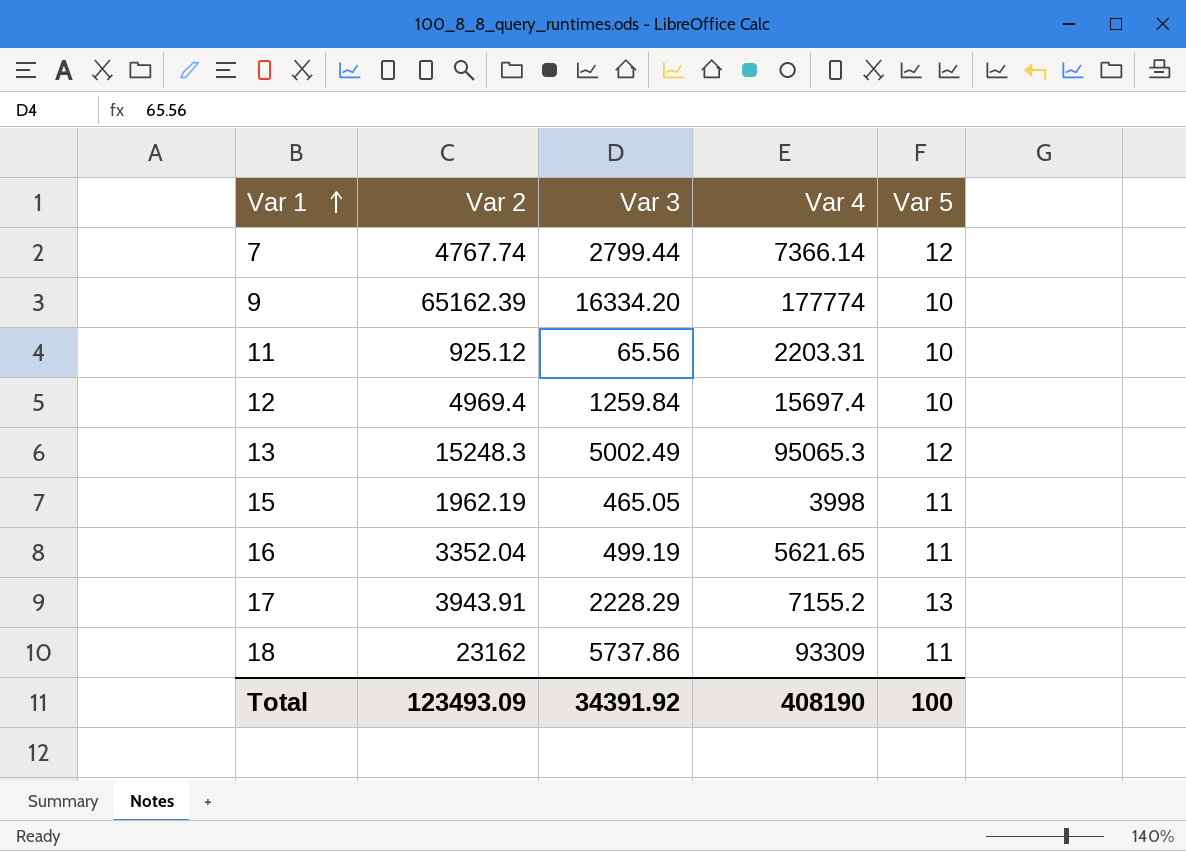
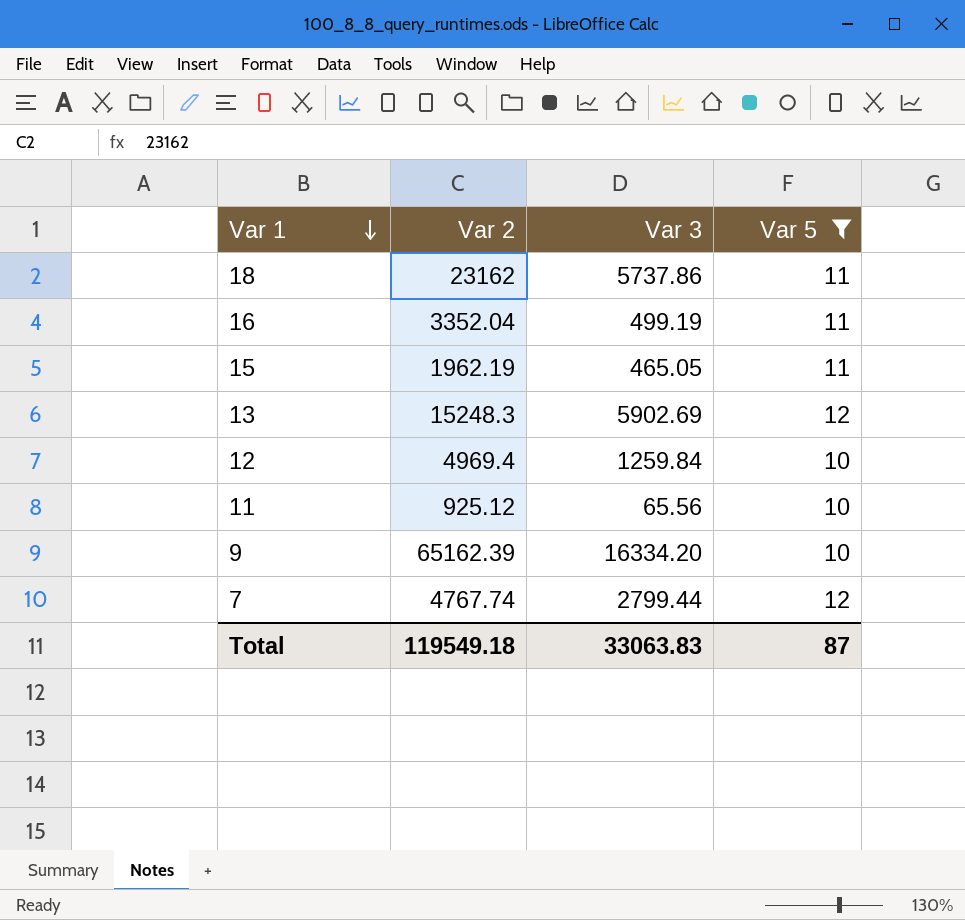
filter: none -> Var 5 != 13
row order: Var 1 ascending -> Var 1 descending
column Var 4 | position: 4 -> none
13 | Var 3: 5002.49 -> 5902.69
Total | Var 2: 123493.09 -> 119549.18
Total | Var 3: 34391.92 -> 33063.83
Total | Var 5: 100 -> 87

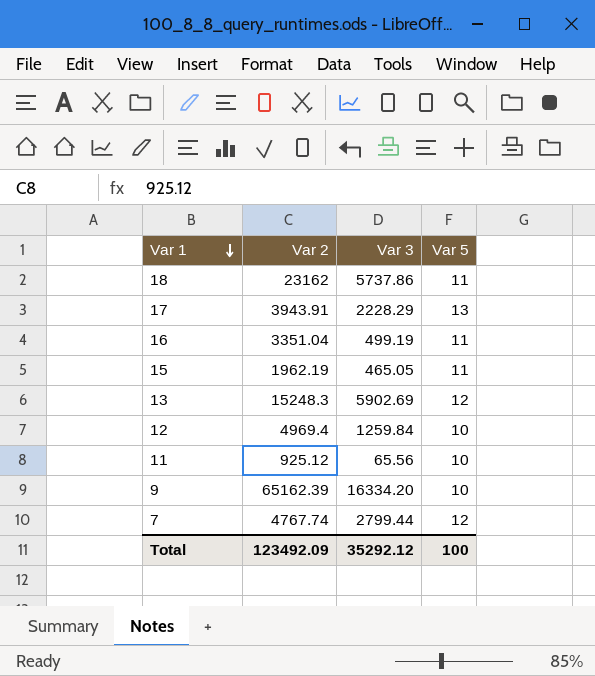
filter: Var 5 != 13 -> none
16 | Var 2: 3352.04 -> 3351.04
Total | Var 2: 119549.18 -> 123492.09
Total | Var 3: 33063.83 -> 35292.12
Total | Var 5: 87 -> 100

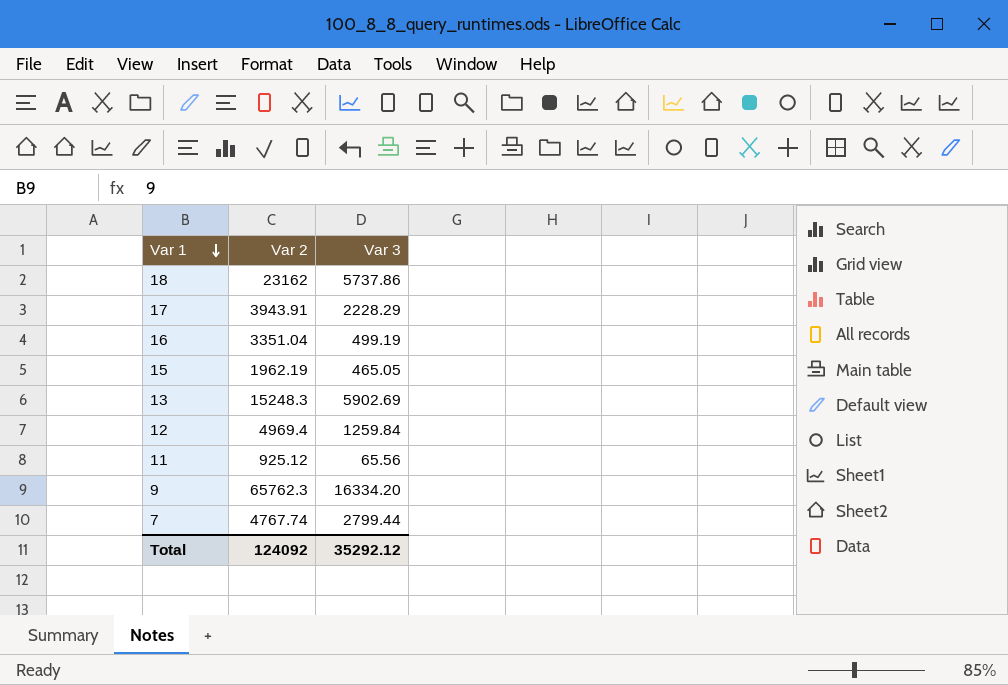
column Var 5 | position: 4 -> none
9 | Var 2: 65162.39 -> 65762.3
Total | Var 2: 123492.09 -> 124092

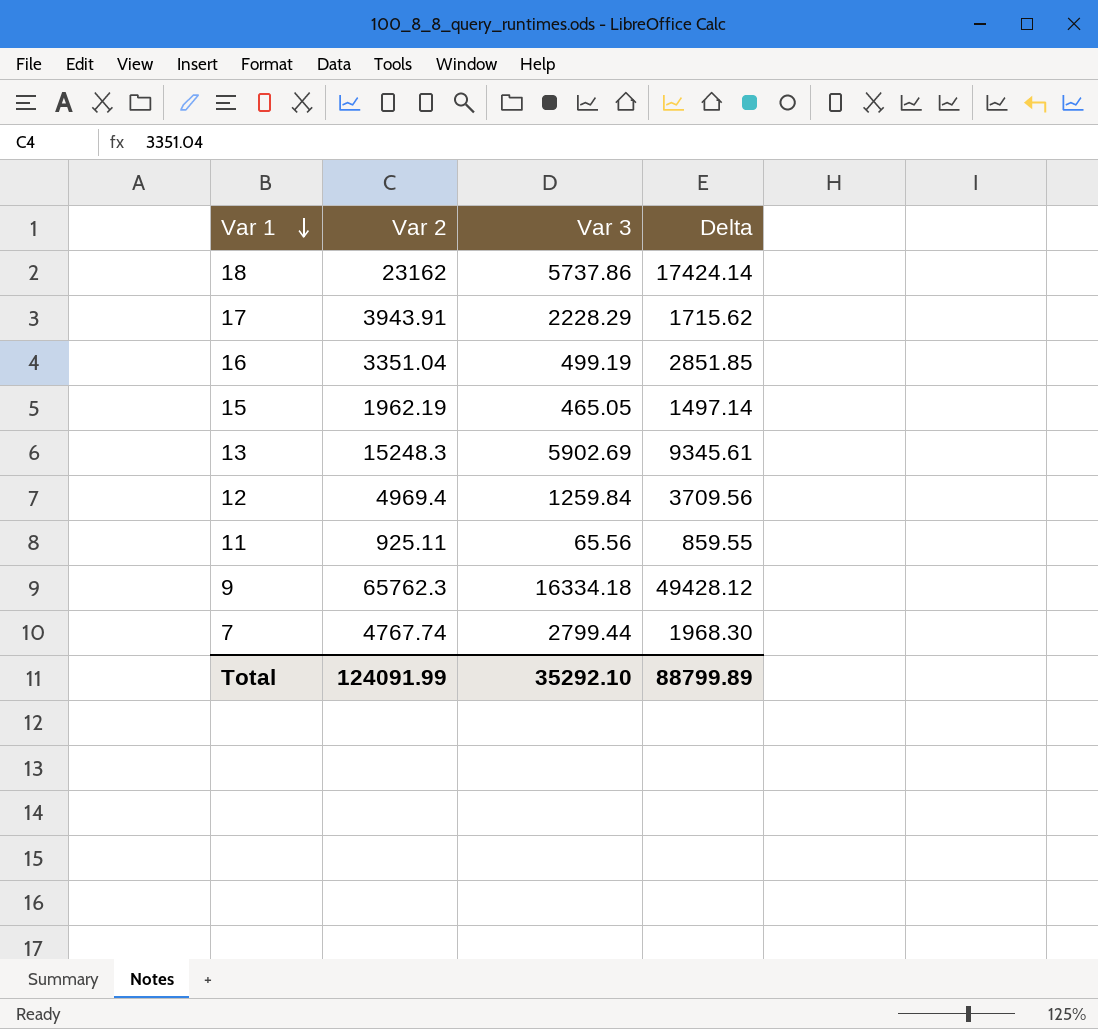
column Delta | formula: none -> [Var 2] - [Var 3]
11 | Var 2: 925.12 -> 925.11
9 | Var 3: 16334.20 -> 16334.18
Total | Var 2: 124092 -> 124091.99
Total | Var 3: 35292.12 -> 35292.10

